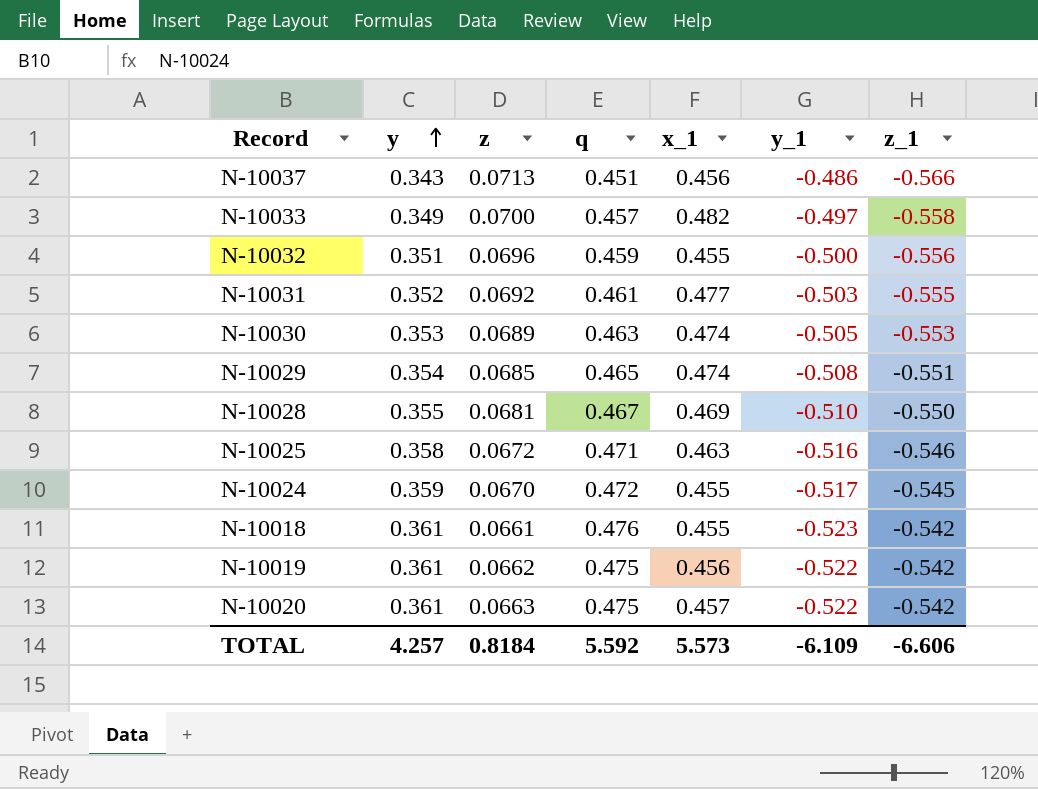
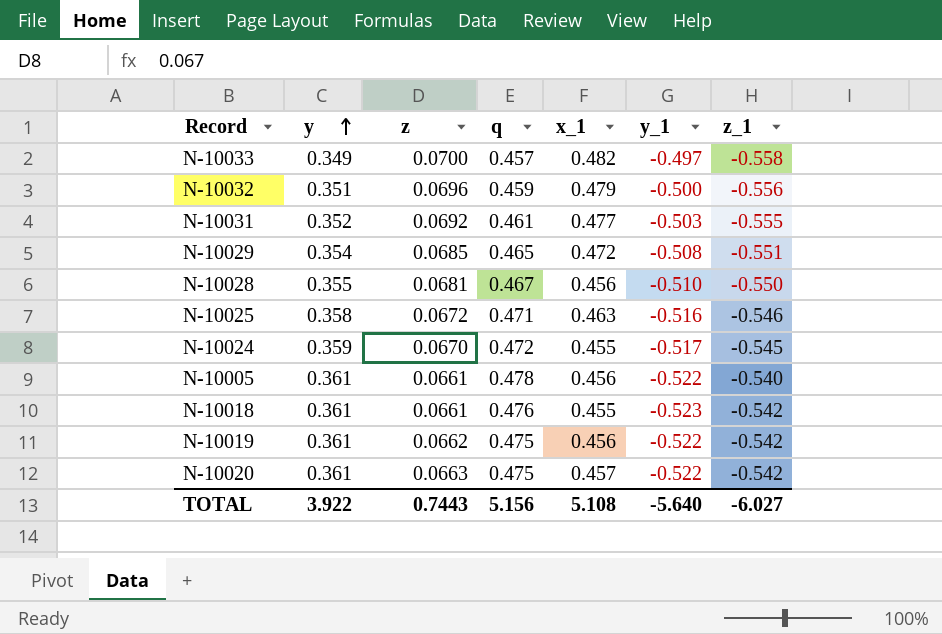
row N-10037: 0.343 | 0.0713 | 0.451 | 0.456 | -0.486 | -0.566 -> none
row N-10030: 0.353 | 0.0689 | 0.463 | 0.474 | -0.505 | -0.553 -> none
N-10032 | x_1: 0.455 -> 0.479
N-10029 | x_1: 0.474 -> 0.472
N-10028 | x_1: 0.469 -> 0.456
row N-10005: none -> 0.361 | 0.0661 | 0.478 | 0.456 | -0.522 | -0.540
TOTAL | y: 4.257 -> 3.922
TOTAL | z: 0.8184 -> 0.7443
TOTAL | q: 5.592 -> 5.156
TOTAL | x_1: 5.573 -> 5.108
TOTAL | y_1: -6.109 -> -5.640
TOTAL | z_1: -6.606 -> -6.027

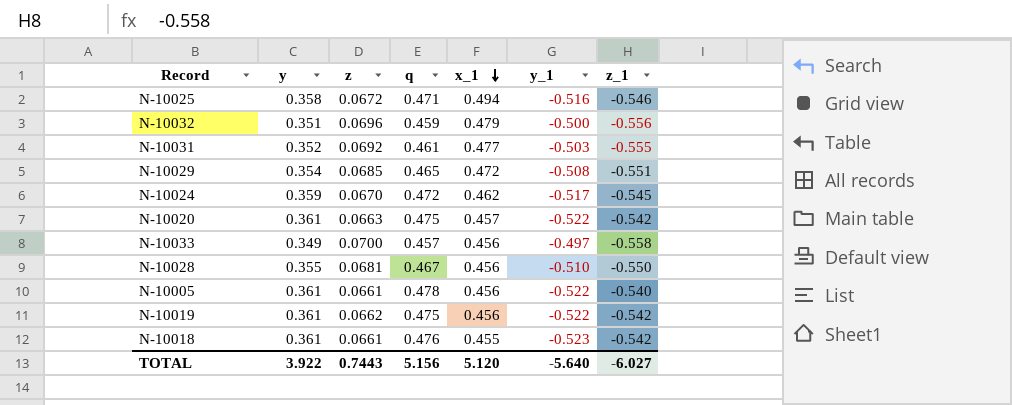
row order: y ascending -> x_1 descending
N-10025 | x_1: 0.463 -> 0.494
N-10024 | x_1: 0.455 -> 0.462
N-10033 | x_1: 0.482 -> 0.456
TOTAL | x_1: 5.108 -> 5.120

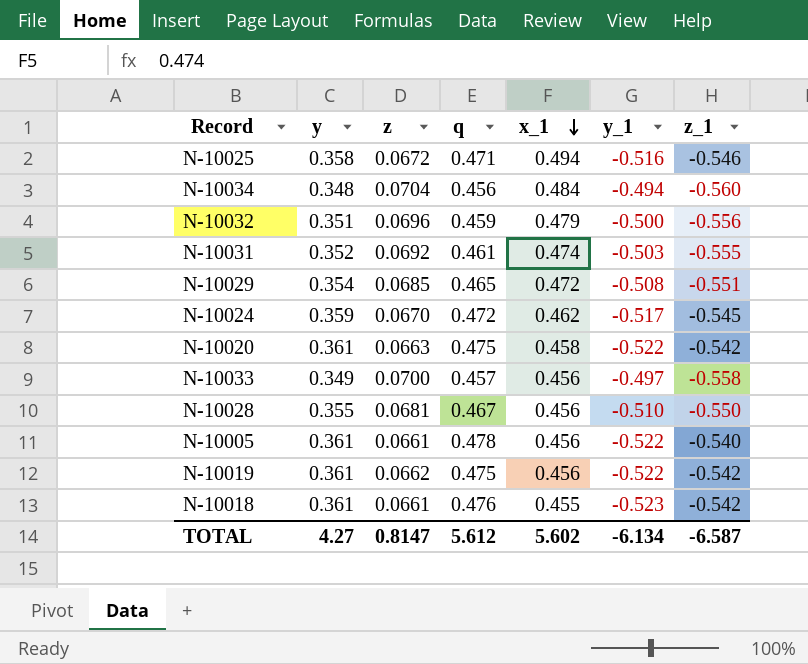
row N-10034: none -> 0.348 | 0.0704 | 0.456 | 0.484 | -0.494 | -0.560
N-10031 | x_1: 0.477 -> 0.474
N-10020 | x_1: 0.457 -> 0.458
TOTAL | y: 3.922 -> 4.27
TOTAL | z: 0.7443 -> 0.8147
TOTAL | q: 5.156 -> 5.612
TOTAL | x_1: 5.120 -> 5.602
TOTAL | y_1: -5.640 -> -6.134
TOTAL | z_1: -6.027 -> -6.587

